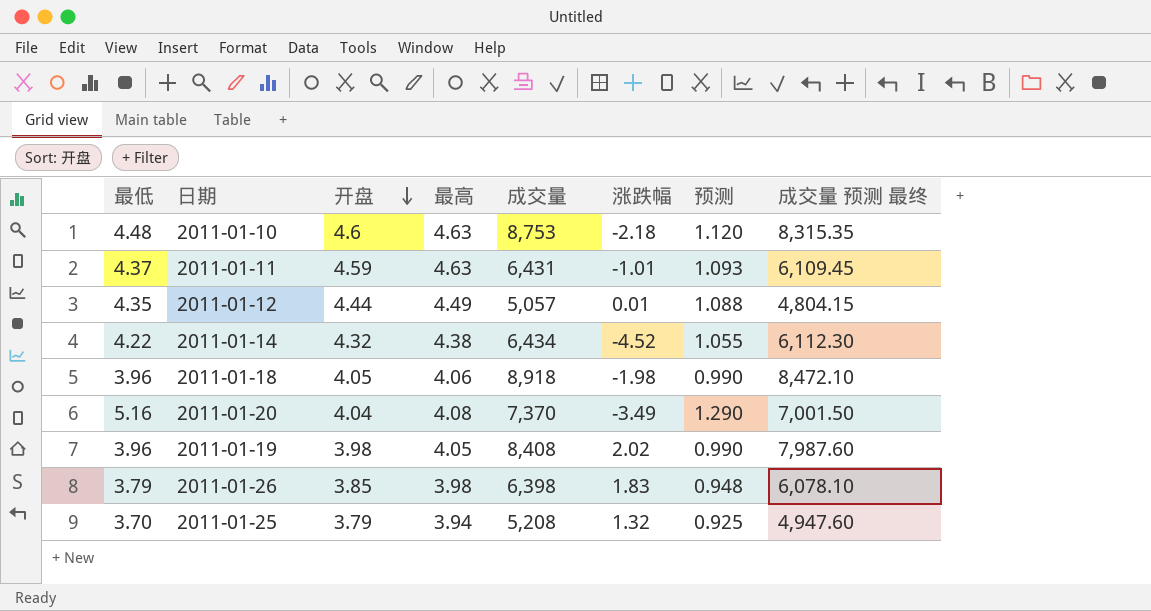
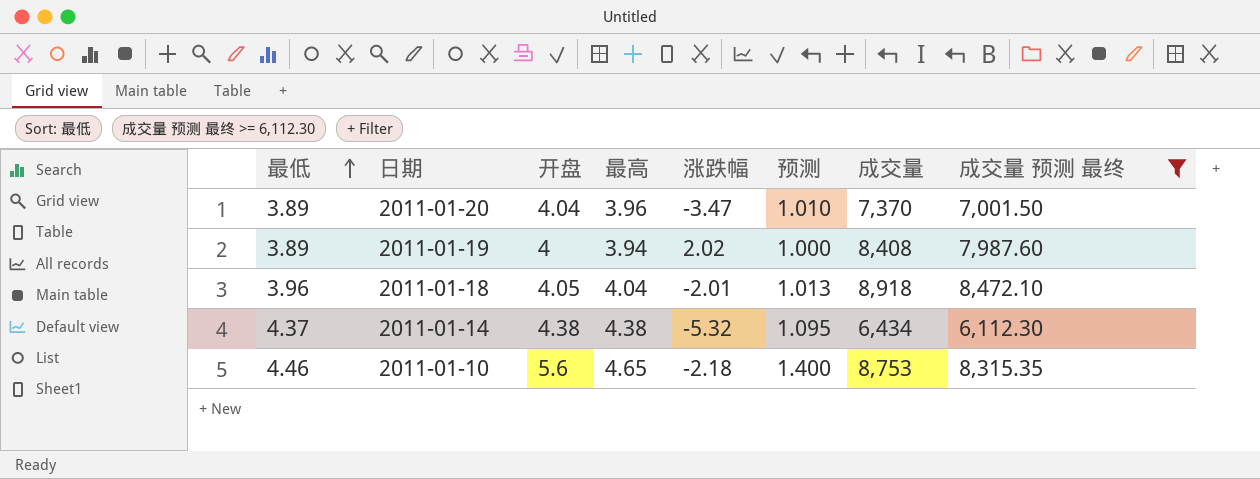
filter: none -> 成交量 预测 最终 >= 6,112.30
row order: 开盘 descending -> 最低 ascending
column 预测 | formula: [最低] * 0.25 -> [开盘] * 0.25
column 成交量 | position: 5 -> 7
2011-01-20 | 最低: 5.16 -> 3.89
2011-01-20 | 最高: 4.08 -> 3.96
2011-01-20 | 涨跌幅: -3.49 -> -3.47
2011-01-19 | 最低: 3.96 -> 3.89
2011-01-19 | 开盘: 3.98 -> 4
2011-01-19 | 最高: 4.05 -> 3.94
2011-01-18 | 最高: 4.06 -> 4.04
2011-01-18 | 涨跌幅: -1.98 -> -2.01
2011-01-14 | 最低: 4.22 -> 4.37
2011-01-14 | 开盘: 4.32 -> 4.38
2011-01-14 | 涨跌幅: -4.52 -> -5.32
2011-01-10 | 最低: 4.48 -> 4.46
2011-01-10 | 开盘: 4.6 -> 5.6
2011-01-10 | 最高: 4.63 -> 4.65

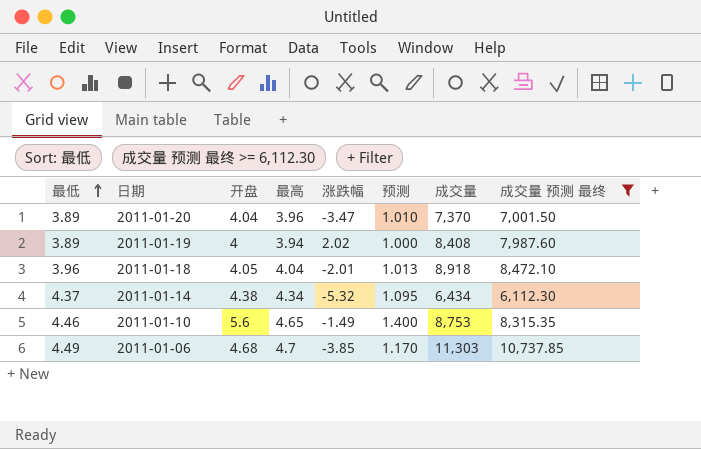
2011-01-14 | 最高: 4.38 -> 4.34
2011-01-10 | 涨跌幅: -2.18 -> -1.49
row 2011-01-06: none -> 4.49 | 4.68 | 4.7 | -3.85 | 1.170 | 11,303 | 10,737.85

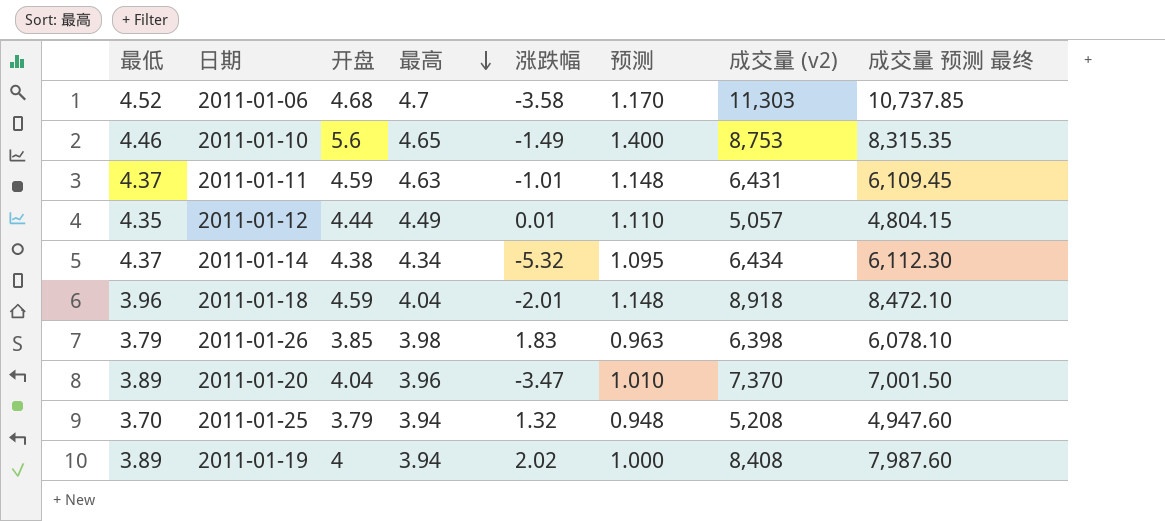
filter: 成交量 预测 最终 >= 6,112.30 -> none
row order: 最低 ascending -> 最高 descending
column name: 成交量 -> 成交量 (v2)
2011-01-06 | 最低: 4.49 -> 4.52
2011-01-06 | 涨跌幅: -3.85 -> -3.58
2011-01-18 | 开盘: 4.05 -> 4.59
2011-01-18 | 预测: 1.013 -> 1.148

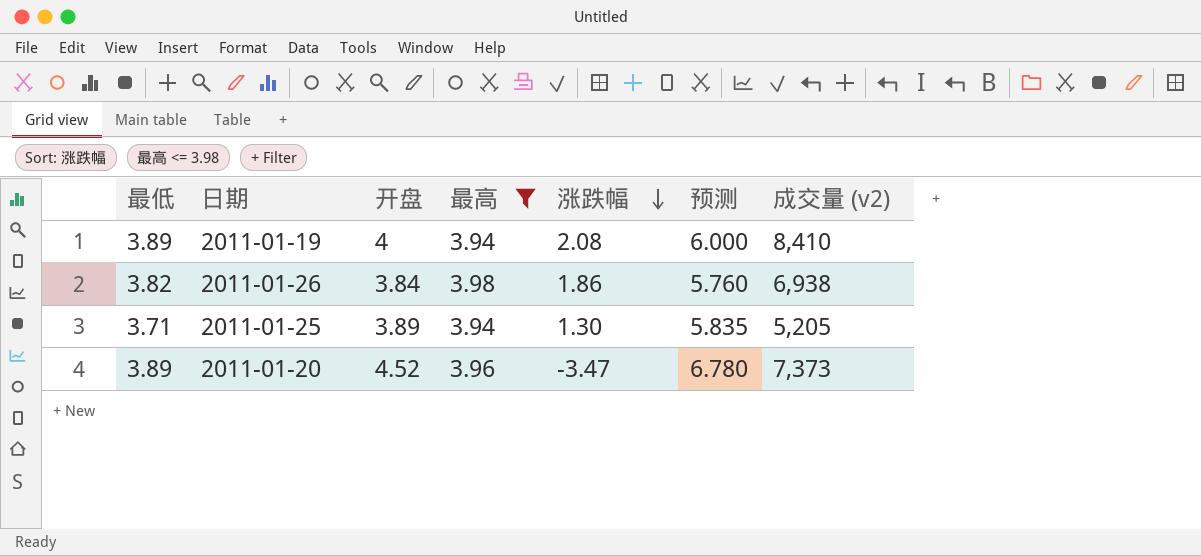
filter: none -> 最高 <= 3.98
row order: 最高 descending -> 涨跌幅 descending
column 成交量 预测 最终 | formula: [成交量 (v2)] * 0.95 -> none
column 预测 | formula: [开盘] * 0.25 -> [开盘] * 1.5
2011-01-19 | 涨跌幅: 2.02 -> 2.08
2011-01-19 | 成交量 (v2): 8,408 -> 8,410
2011-01-26 | 最低: 3.79 -> 3.82
2011-01-26 | 开盘: 3.85 -> 3.84
2011-01-26 | 涨跌幅: 1.83 -> 1.86
2011-01-26 | 成交量 (v2): 6,398 -> 6,938
2011-01-25 | 最低: 3.70 -> 3.71
2011-01-25 | 开盘: 3.79 -> 3.89
2011-01-25 | 涨跌幅: 1.32 -> 1.30
2011-01-25 | 成交量 (v2): 5,208 -> 5,205
2011-01-20 | 开盘: 4.04 -> 4.52
2011-01-20 | 成交量 (v2): 7,370 -> 7,373

